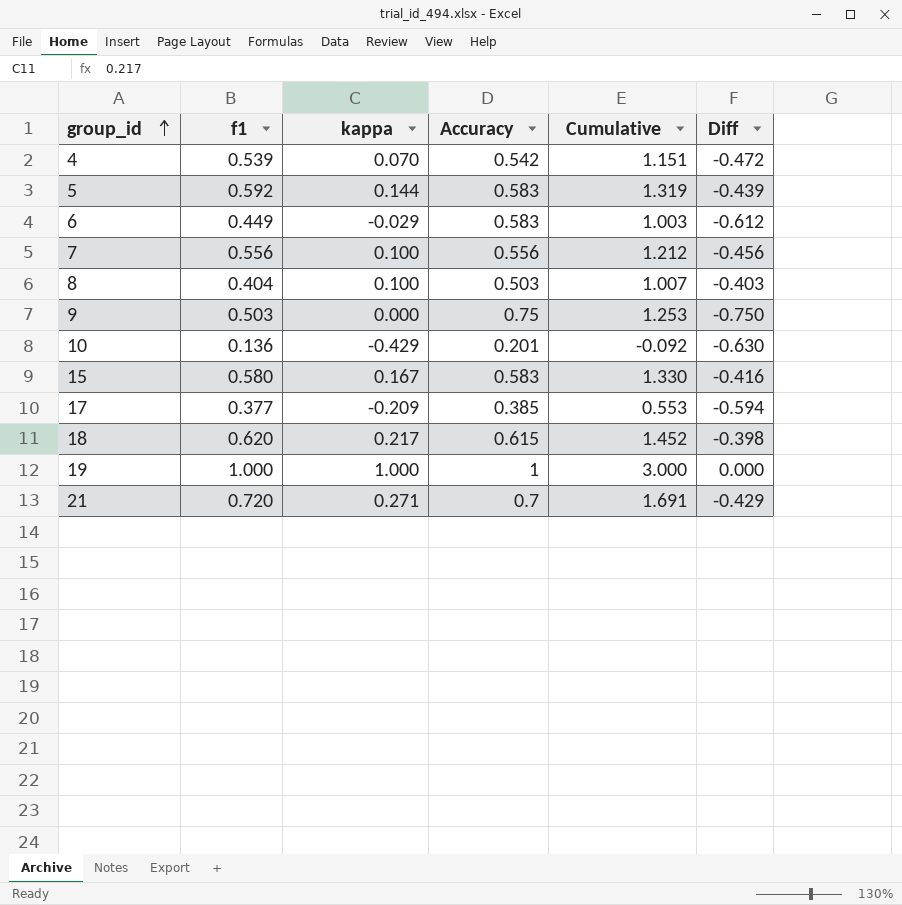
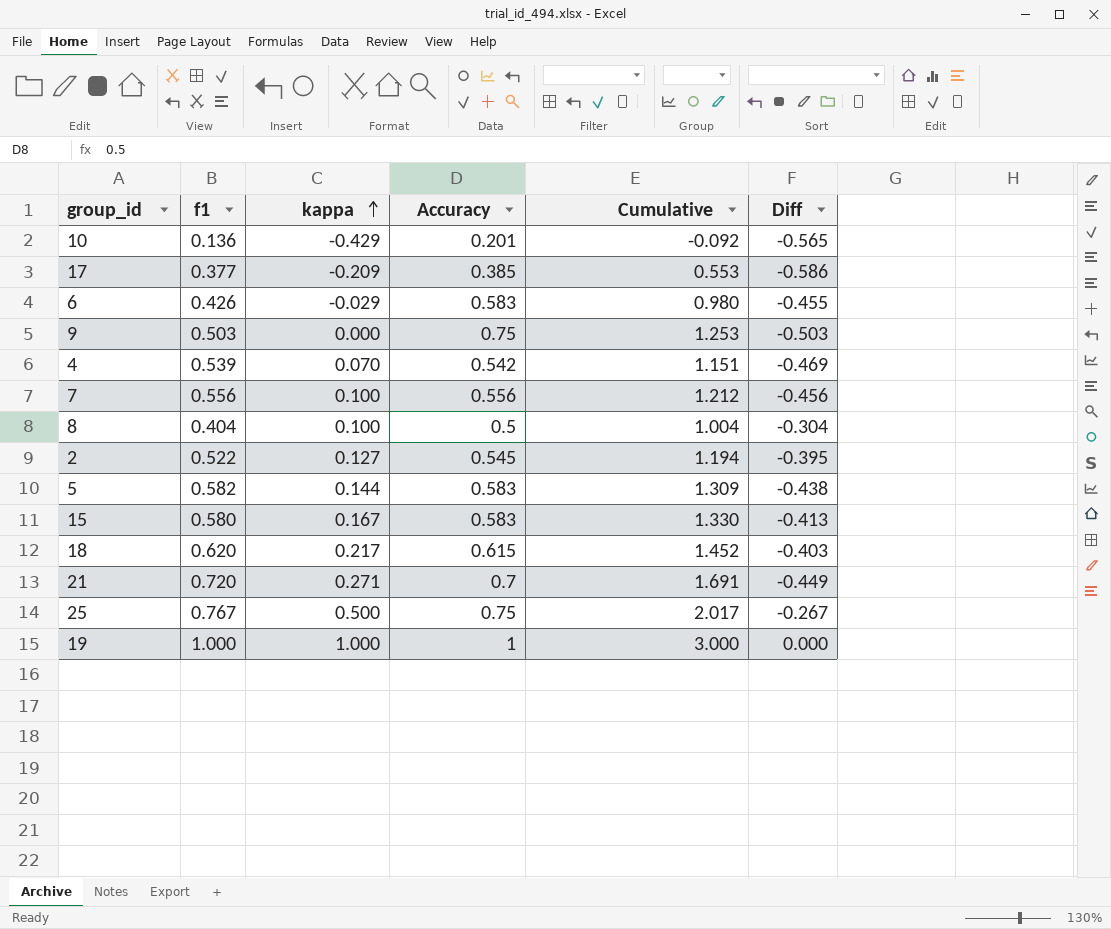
row order: group_id ascending -> kappa ascending
column Diff | formula: [kappa] - [Accuracy] -> [kappa] - [f1]
6 | f1: 0.449 -> 0.426
6 | Cumulative: 1.003 -> 0.980
8 | Accuracy: 0.503 -> 0.5
8 | Cumulative: 1.007 -> 1.004
row 2: none -> 0.522 | 0.127 | 0.545 | 1.194 | -0.395
5 | f1: 0.592 -> 0.582
5 | Cumulative: 1.319 -> 1.309
row 25: none -> 0.767 | 0.500 | 0.75 | 2.017 | -0.267

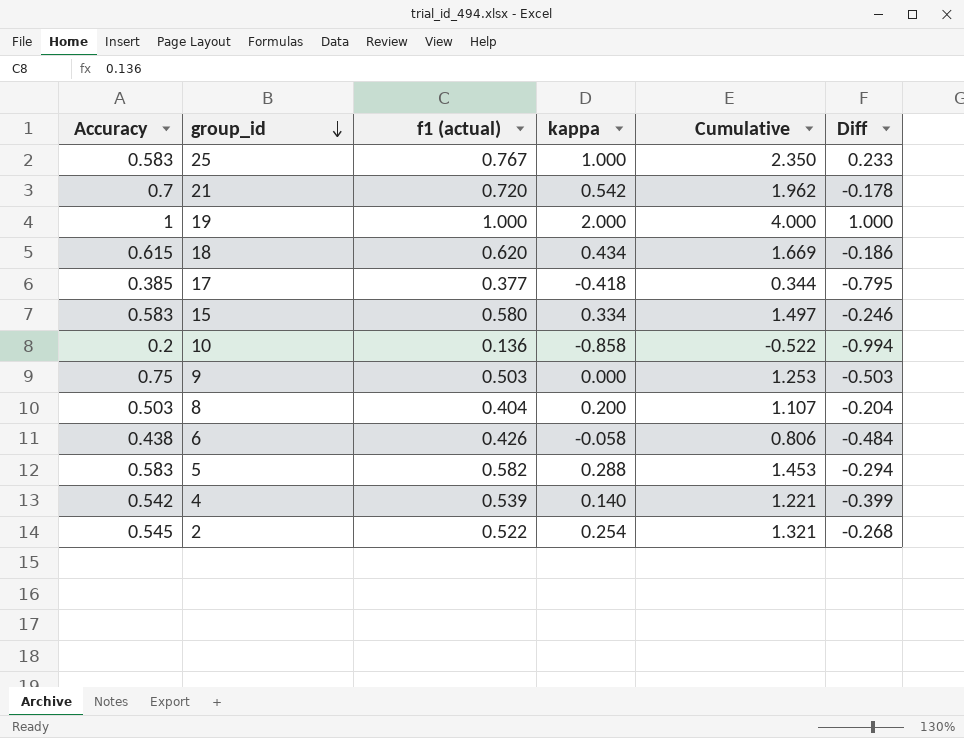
row order: kappa ascending -> group_id descending
column Accuracy | position: 4 -> 1
column name: f1 -> f1 (actual)
row 7: 0.556 | 0.100 | 0.556 | 1.212 | -0.456 -> none
25 | Accuracy: 0.75 -> 0.583
25 | kappa: 0.500 -> 1.000
25 | Cumulative: 2.017 -> 2.350
25 | Diff: -0.267 -> 0.233
21 | kappa: 0.271 -> 0.542
21 | Cumulative: 1.691 -> 1.962
21 | Diff: -0.449 -> -0.178
19 | kappa: 1.000 -> 2.000
19 | Cumulative: 3.000 -> 4.000
19 | Diff: 0.000 -> 1.000
18 | kappa: 0.217 -> 0.434
18 | Cumulative: 1.452 -> 1.669
18 | Diff: -0.403 -> -0.186
17 | kappa: -0.209 -> -0.418
17 | Cumulative: 0.553 -> 0.344
17 | Diff: -0.586 -> -0.795
15 | kappa: 0.167 -> 0.334
15 | Cumulative: 1.330 -> 1.497
15 | Diff: -0.413 -> -0.246
10 | Accuracy: 0.201 -> 0.2
10 | kappa: -0.429 -> -0.858
10 | Cumulative: -0.092 -> -0.522
10 | Diff: -0.565 -> -0.994
8 | Accuracy: 0.5 -> 0.503
8 | kappa: 0.100 -> 0.200
8 | Cumulative: 1.004 -> 1.107
8 | Diff: -0.304 -> -0.204
6 | Accuracy: 0.583 -> 0.438
6 | kappa: -0.029 -> -0.058
6 | Cumulative: 0.980 -> 0.806
6 | Diff: -0.455 -> -0.484
5 | kappa: 0.144 -> 0.288
5 | Cumulative: 1.309 -> 1.453
5 | Diff: -0.438 -> -0.294
4 | kappa: 0.070 -> 0.140
4 | Cumulative: 1.151 -> 1.221
4 | Diff: -0.469 -> -0.399
2 | kappa: 0.127 -> 0.254
2 | Cumulative: 1.194 -> 1.321
2 | Diff: -0.395 -> -0.268

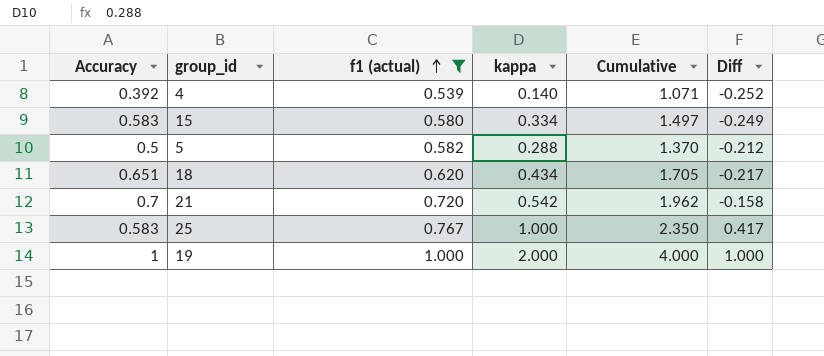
filter: none -> f1 (actual) >= 0.539
row order: group_id descending -> f1 (actual) ascending
column Diff | formula: [kappa] - [f1 (actual)] -> [kappa] - [Accuracy]
4 | Accuracy: 0.542 -> 0.392
4 | Cumulative: 1.221 -> 1.071
5 | Accuracy: 0.583 -> 0.5
5 | Cumulative: 1.453 -> 1.370
18 | Accuracy: 0.615 -> 0.651
18 | Cumulative: 1.669 -> 1.705

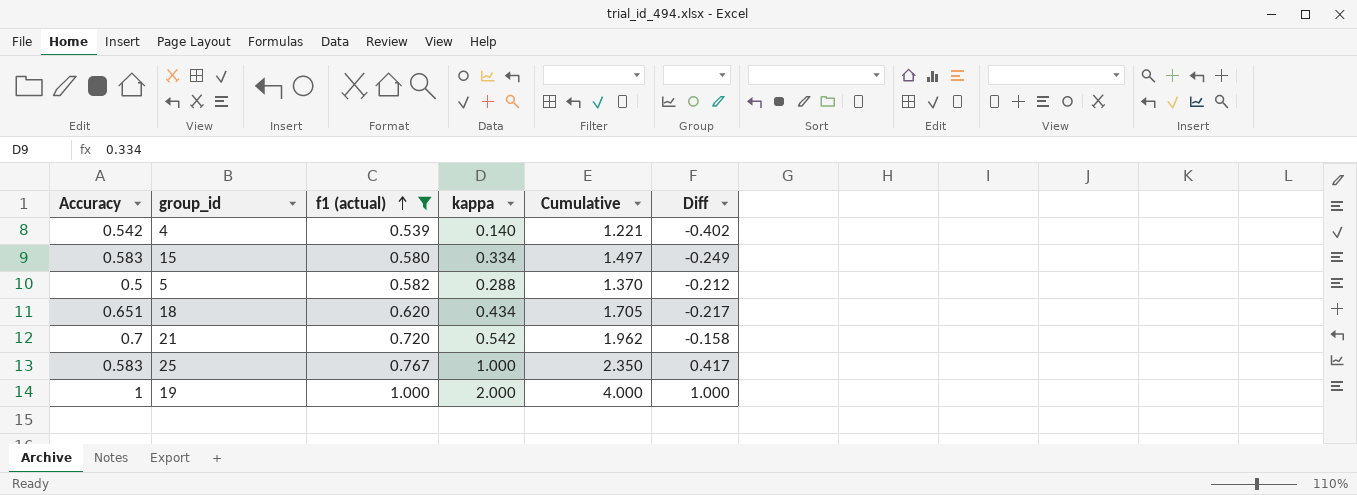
4 | Accuracy: 0.392 -> 0.542
4 | Cumulative: 1.071 -> 1.221
4 | Diff: -0.252 -> -0.402

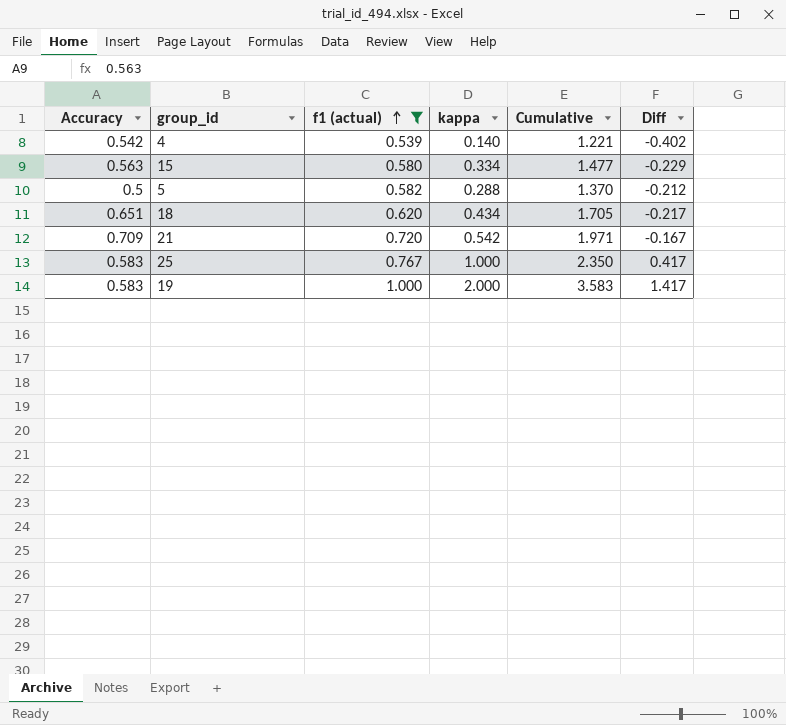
15 | Accuracy: 0.583 -> 0.563
15 | Cumulative: 1.497 -> 1.477
15 | Diff: -0.249 -> -0.229
21 | Accuracy: 0.7 -> 0.709
21 | Cumulative: 1.962 -> 1.971
21 | Diff: -0.158 -> -0.167
19 | Accuracy: 1 -> 0.583
19 | Cumulative: 4.000 -> 3.583
19 | Diff: 1.000 -> 1.417

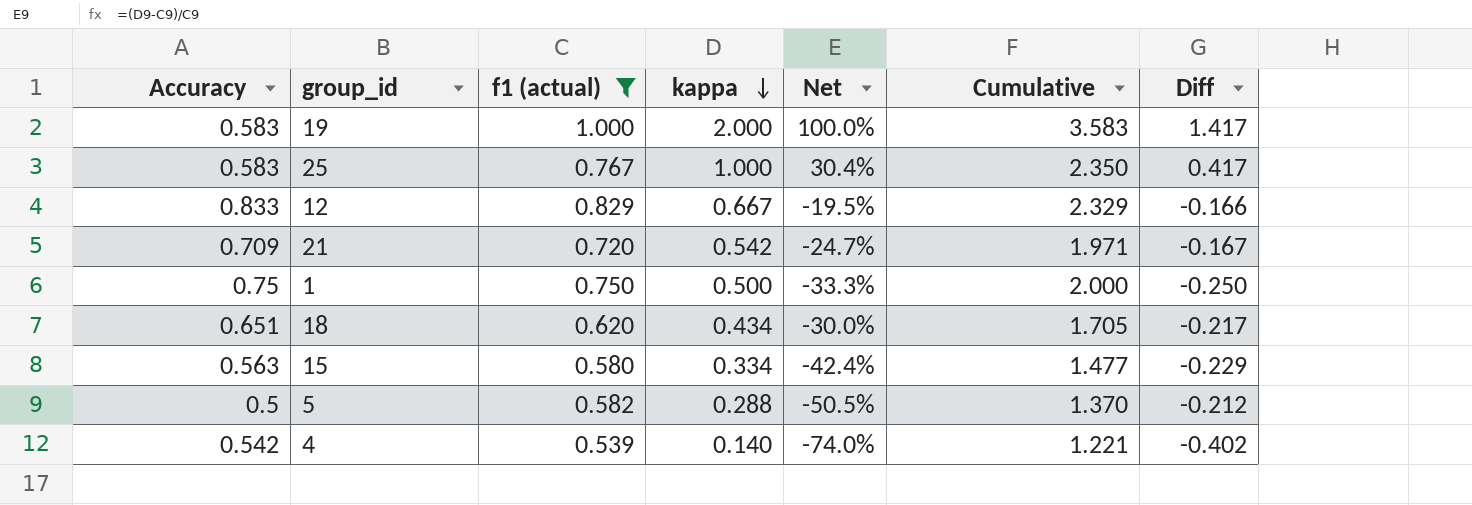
row order: f1 (actual) ascending -> kappa descending
column Net | formula: none -> ([kappa] - [f1 (actual)]) / [f1 (actual)]
row 12: none -> 0.833 | 0.829 | 0.667 | -19.5% | 2.329 | -0.166
row 1: none -> 0.75 | 0.750 | 0.500 | -33.3% | 2.000 | -0.250

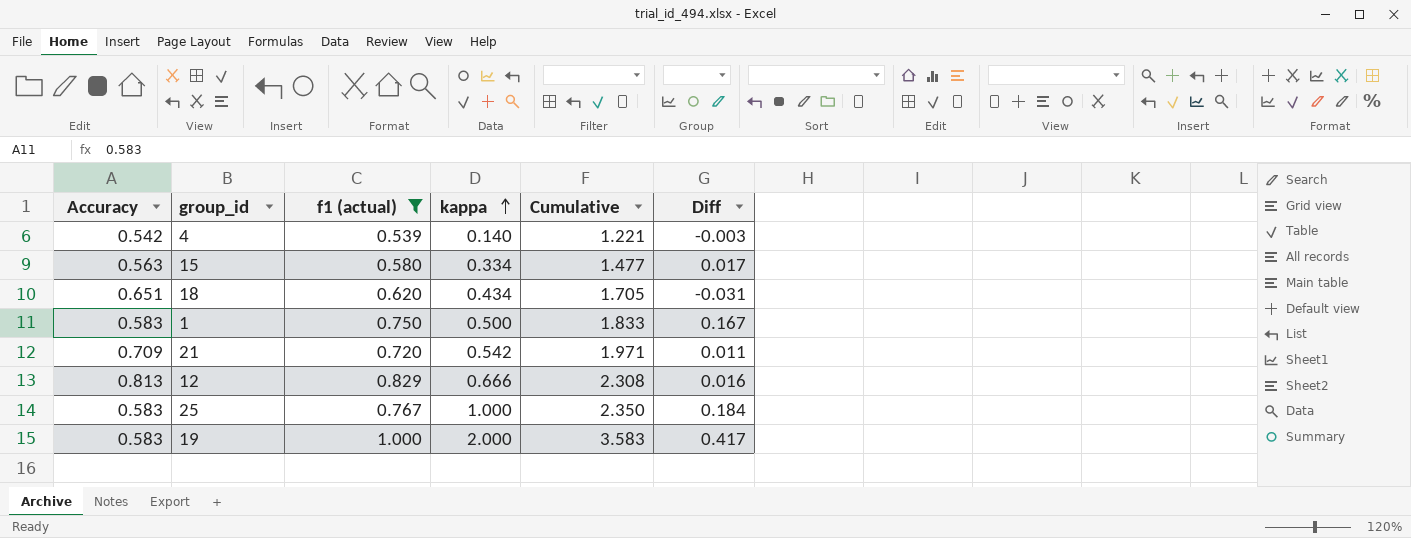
row order: kappa descending -> kappa ascending
column Net | formula: ([kappa] - [f1 (actual)]) / [f1 (actual)] -> none
column Diff | formula: [kappa] - [Accuracy] -> [f1 (actual)] - [Accuracy]
row 5: 0.5 | 0.582 | 0.288 | -50.5% | 1.370 | -0.212 -> none
1 | Accuracy: 0.75 -> 0.583
1 | Cumulative: 2.000 -> 1.833
12 | Accuracy: 0.833 -> 0.813
12 | kappa: 0.667 -> 0.666
12 | Cumulative: 2.329 -> 2.308

